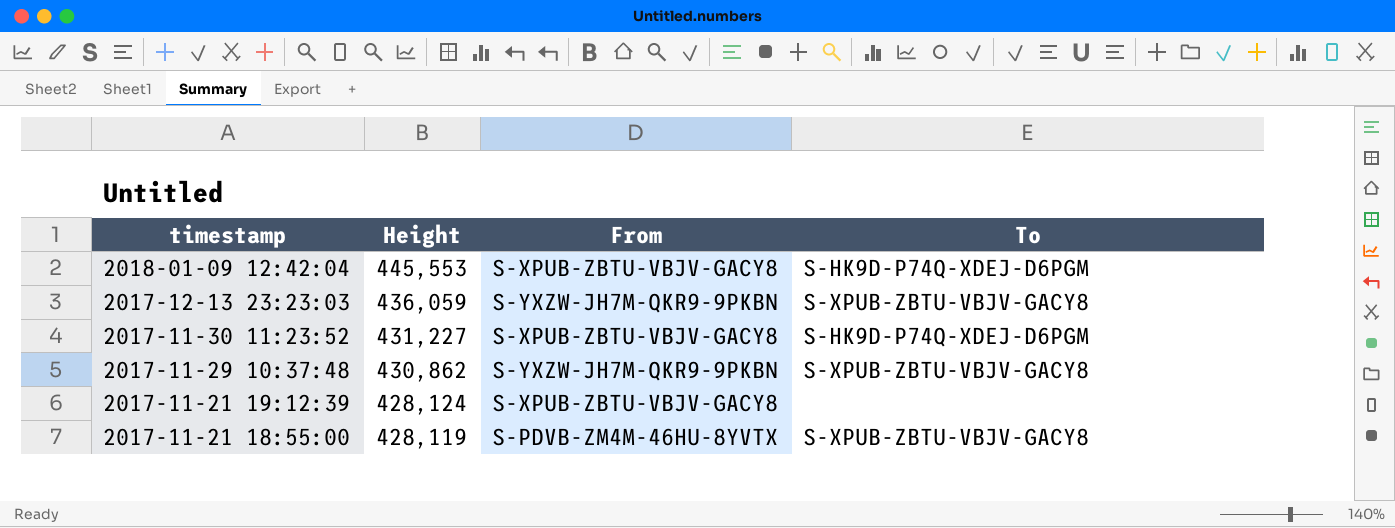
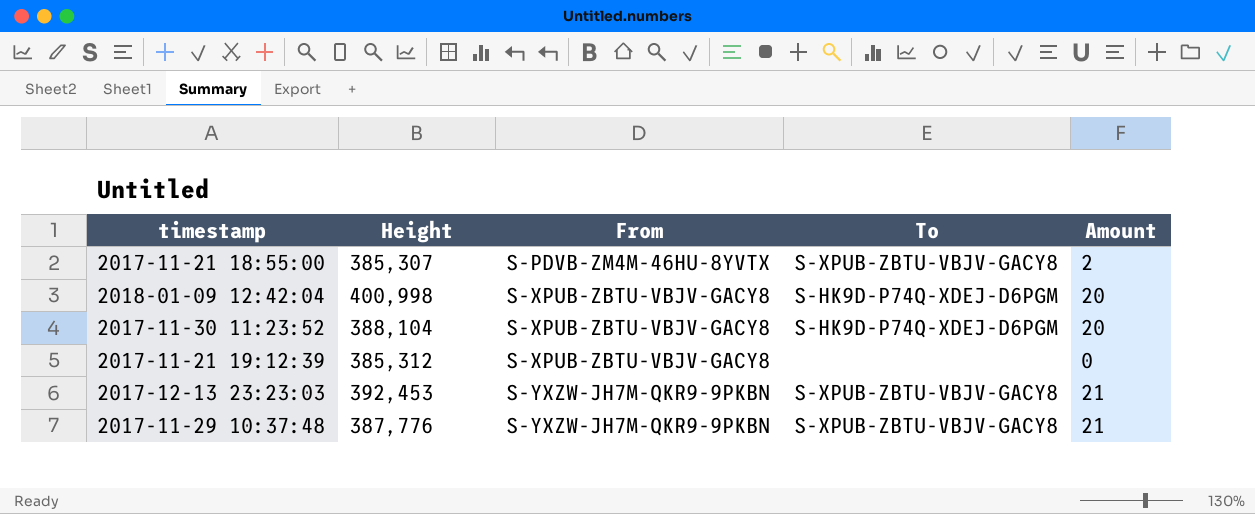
row order: timestamp descending -> From ascending
column Amount | position: none -> 5
2017-11-21 18:55:00 | Height: 428,119 -> 385,307
2018-01-09 12:42:04 | Height: 445,553 -> 400,998
2017-11-30 11:23:52 | Height: 431,227 -> 388,104
2017-11-21 19:12:39 | Height: 428,124 -> 385,312
2017-12-13 23:23:03 | Height: 436,059 -> 392,453
2017-11-29 10:37:48 | Height: 430,862 -> 387,776

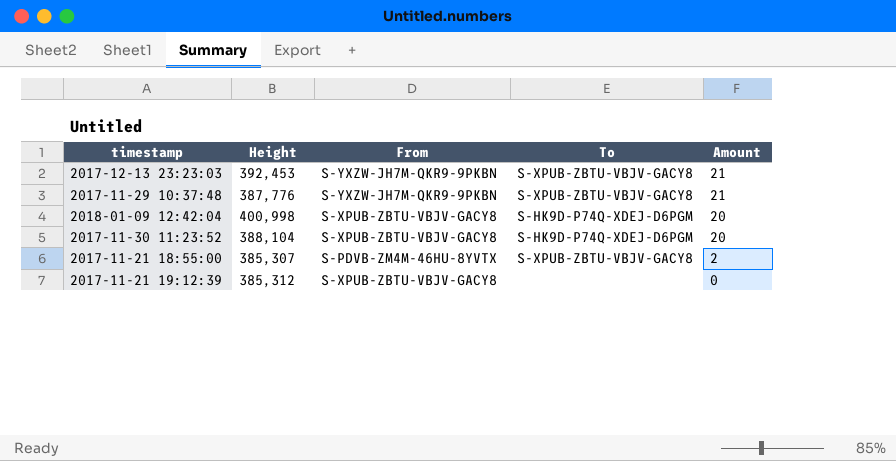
row order: From ascending -> Amount descending

